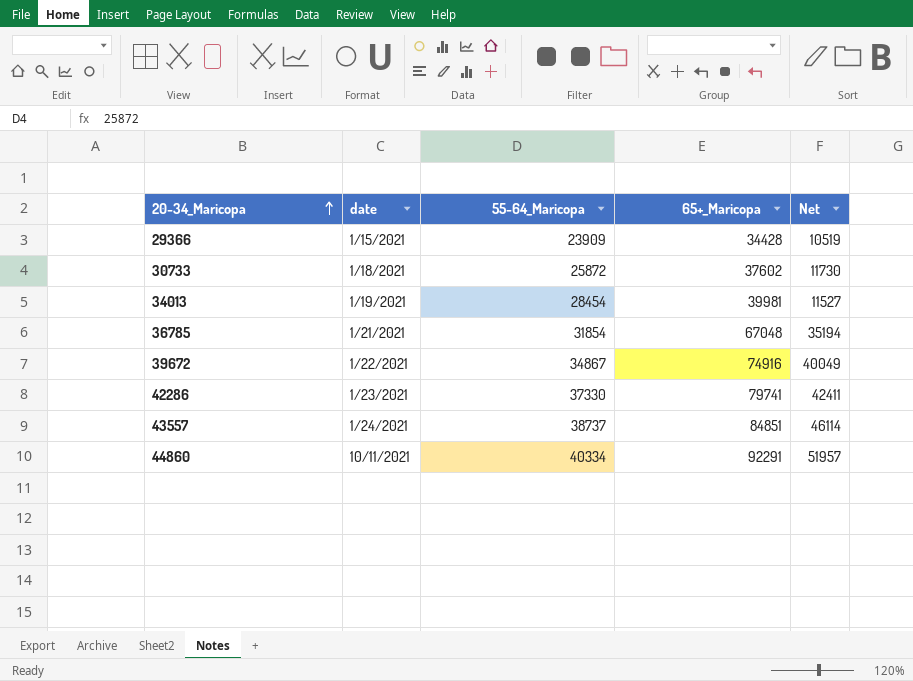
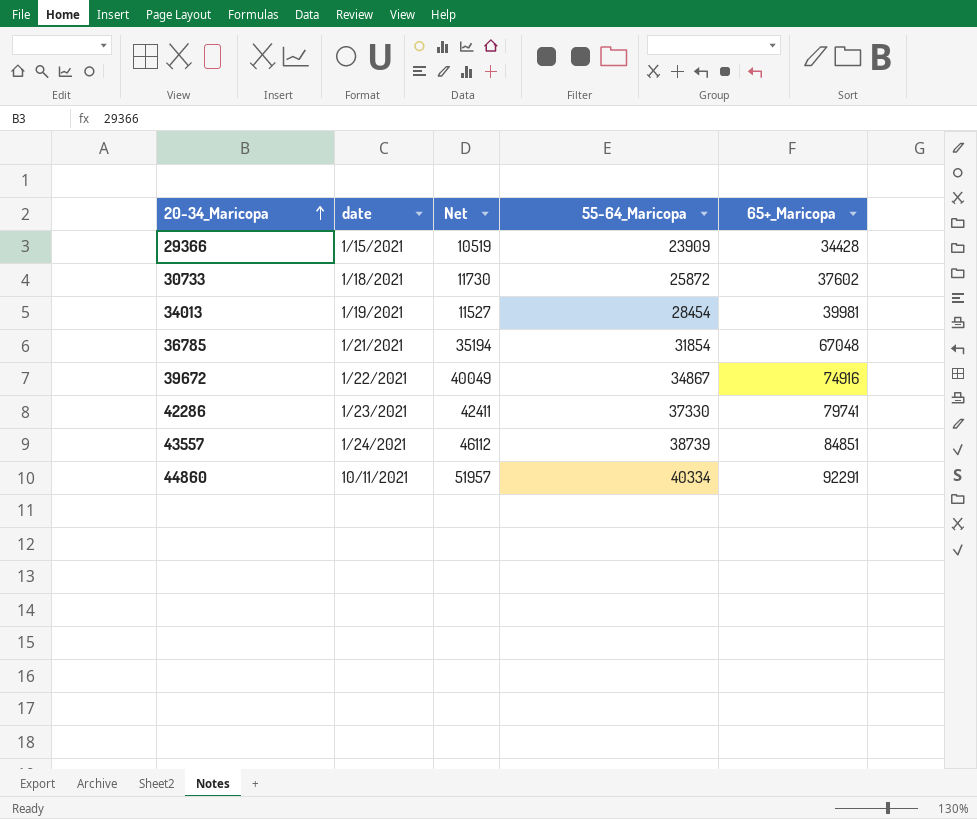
column Net | position: 5 -> 3
43557 | Net: 46114 -> 46112
43557 | 55-64_Maricopa: 38737 -> 38739

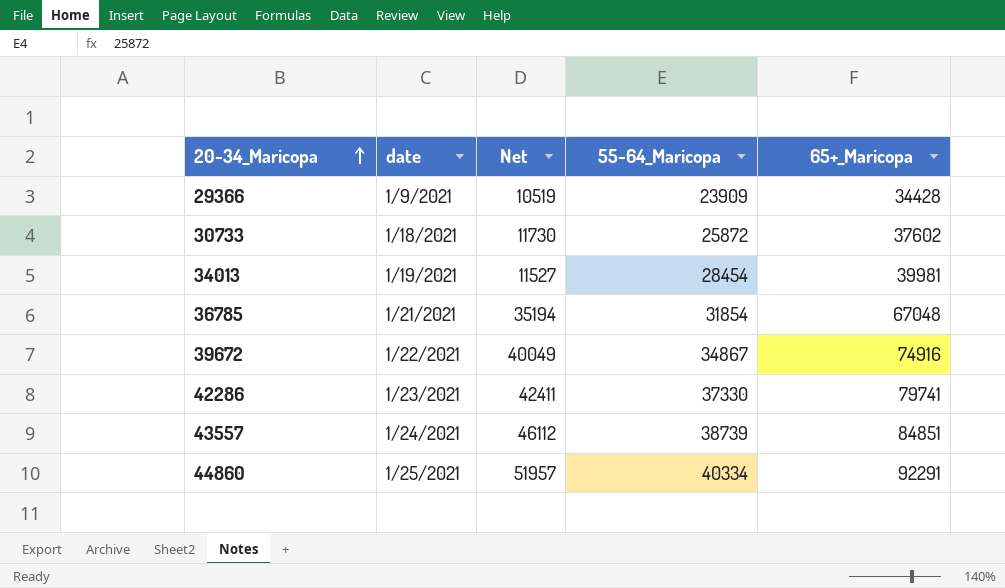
29366 | date: 1/15/2021 -> 1/9/2021
44860 | date: 10/11/2021 -> 1/25/2021

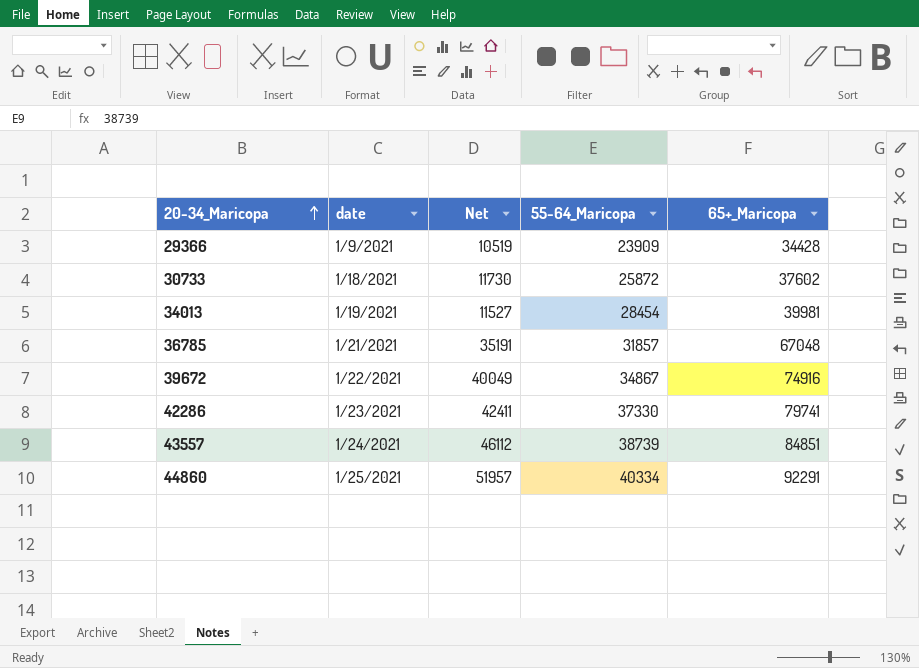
36785 | Net: 35194 -> 35191
36785 | 55-64_Maricopa: 31854 -> 31857

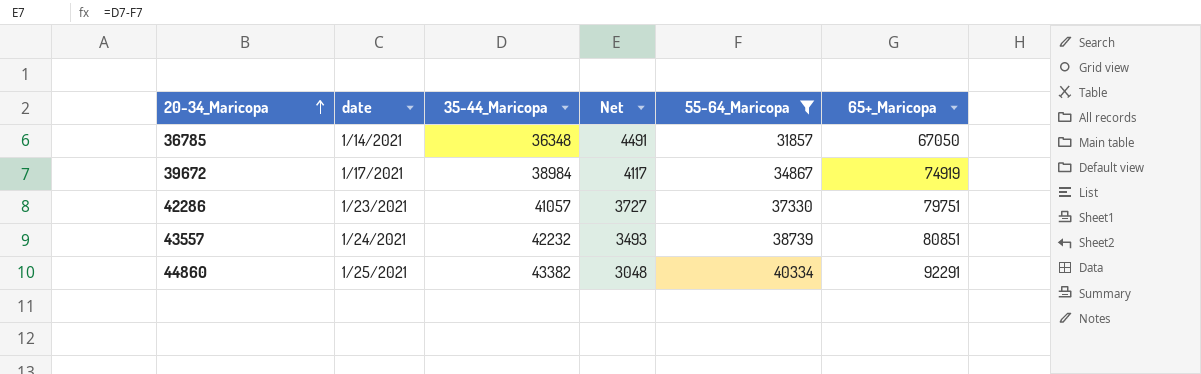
filter: none -> 55-64_Maricopa >= 31857
column 35-44_Maricopa | position: none -> 3
column Net | formula: [65+_Maricopa] - [55-64_Maricopa] -> [35-44_Maricopa] - [55-64_Maricopa]
36785 | date: 1/21/2021 -> 1/14/2021
36785 | 65+_Maricopa: 67048 -> 67050
39672 | date: 1/22/2021 -> 1/17/2021
39672 | 65+_Maricopa: 74916 -> 74919
42286 | 65+_Maricopa: 79741 -> 79751
43557 | 65+_Maricopa: 84851 -> 80851

